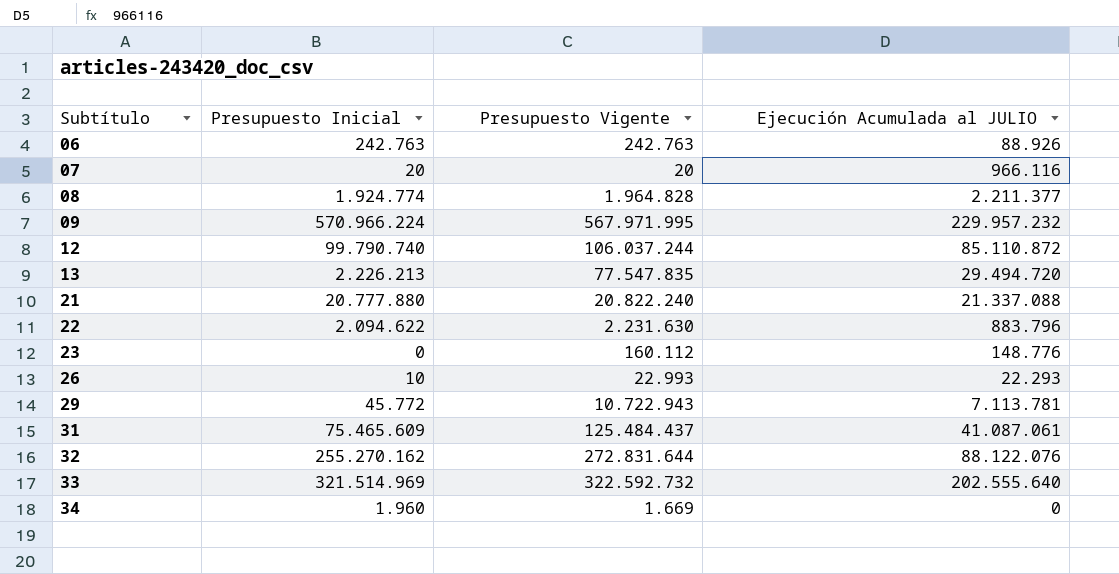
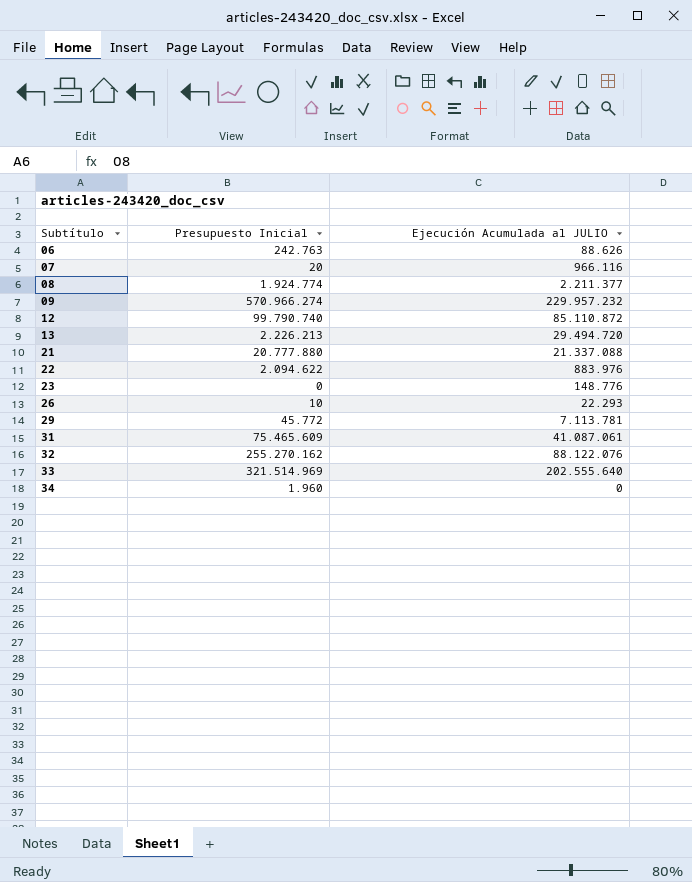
column Presupuesto Vigente | position: 3 -> none
06 | Ejecución Acumulada al JULIO: 88.926 -> 88.626
09 | Presupuesto Inicial: 570.966.224 -> 570.966.274
22 | Ejecución Acumulada al JULIO: 883.796 -> 883.976

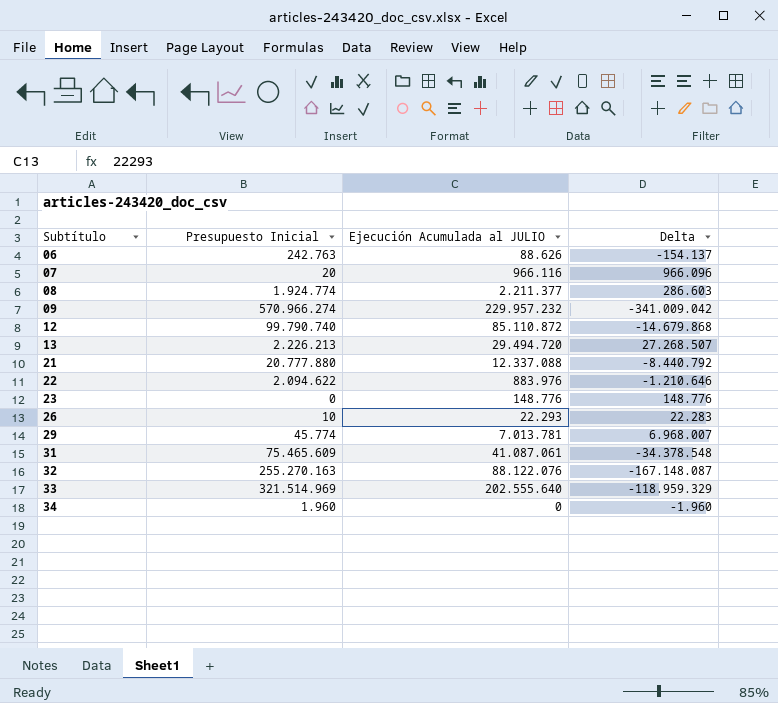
column Delta | formula: none -> [Ejecución Acumulada al JULIO] - [Presupuesto Inicial]
21 | Ejecución Acumulada al JULIO: 21.337.088 -> 12.337.088
29 | Presupuesto Inicial: 45.772 -> 45.774
29 | Ejecución Acumulada al JULIO: 7.113.781 -> 7.013.781
32 | Presupuesto Inicial: 255.270.162 -> 255.270.163

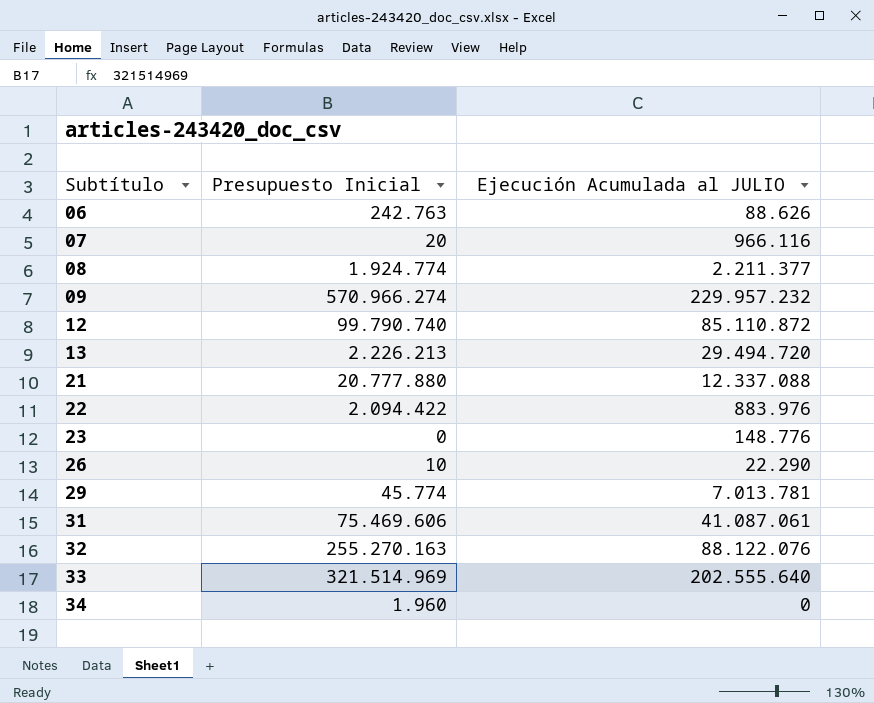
column Delta | formula: [Ejecución Acumulada al JULIO] - [Presupuesto Inicial] -> none
22 | Presupuesto Inicial: 2.094.622 -> 2.094.422
26 | Ejecución Acumulada al JULIO: 22.293 -> 22.290
31 | Presupuesto Inicial: 75.465.609 -> 75.469.606

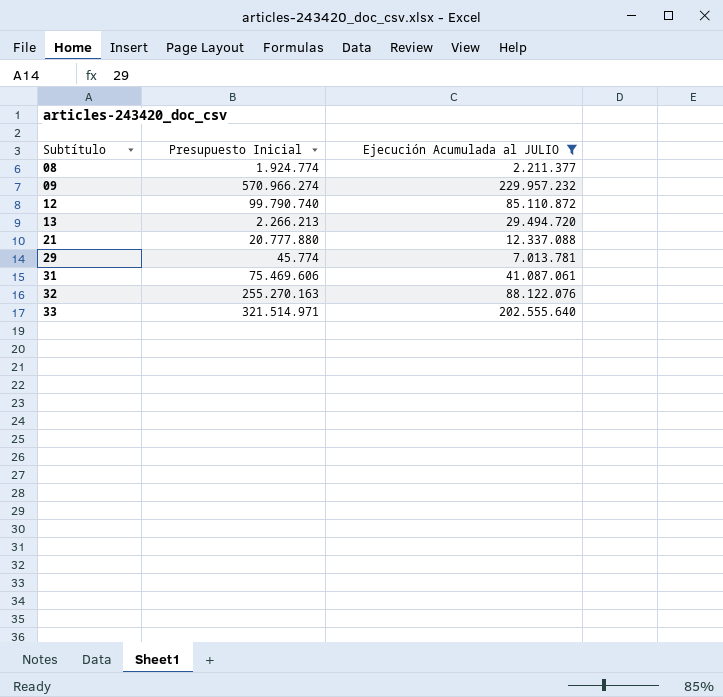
filter: none -> Ejecución Acumulada al JULIO >= 2.211.377
13 | Presupuesto Inicial: 2.226.213 -> 2.266.213
33 | Presupuesto Inicial: 321.514.969 -> 321.514.971

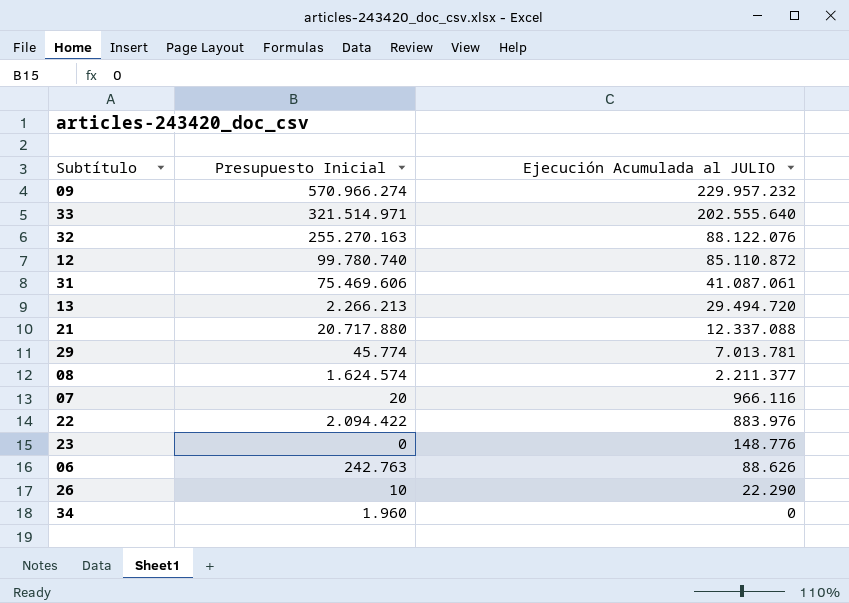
filter: Ejecución Acumulada al JULIO >= 2.211.377 -> none
row order: Subtítulo ascending -> Ejecución Acumulada al JULIO descending
12 | Presupuesto Inicial: 99.790.740 -> 99.780.740
21 | Presupuesto Inicial: 20.777.880 -> 20.717.880
08 | Presupuesto Inicial: 1.924.774 -> 1.624.574

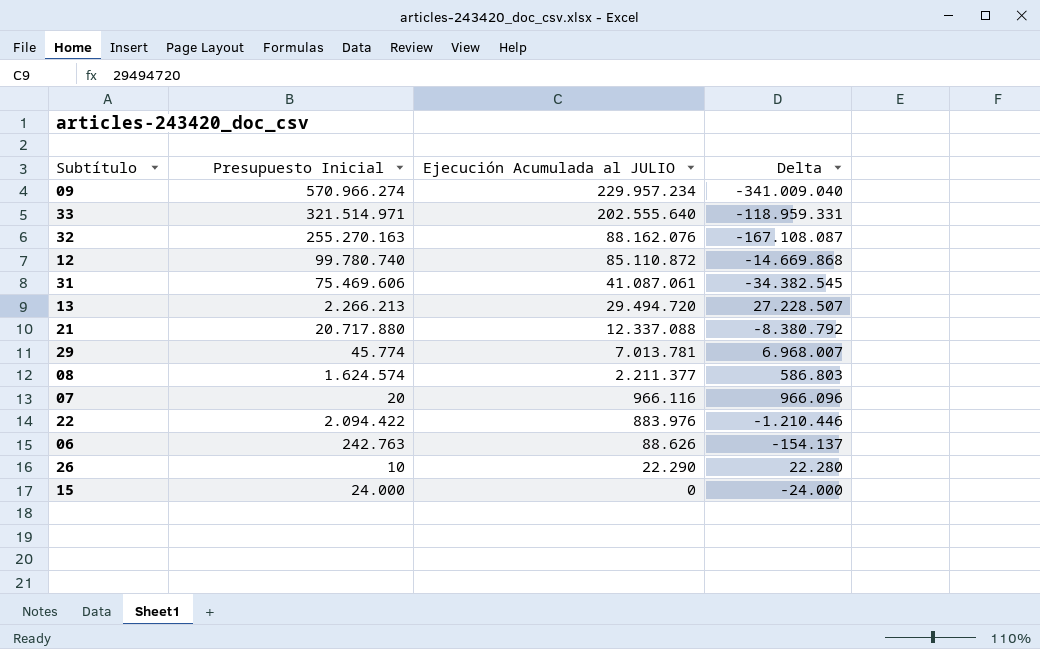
column Delta | formula: none -> [Ejecución Acumulada al JULIO] - [Presupuesto Inicial]
row 23: 0 | 148.776 -> none
row 34: 1.960 | 0 -> none
09 | Ejecución Acumulada al JULIO: 229.957.232 -> 229.957.234
32 | Ejecución Acumulada al JULIO: 88.122.076 -> 88.162.076
row 15: none -> 24.000 | 0 | -24.000

